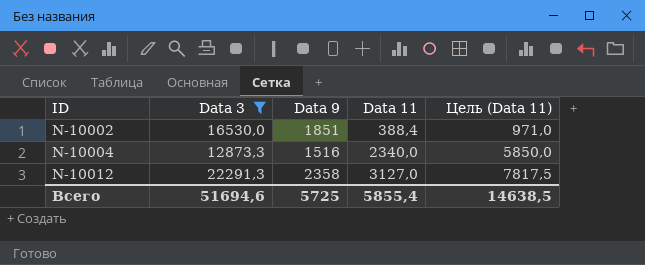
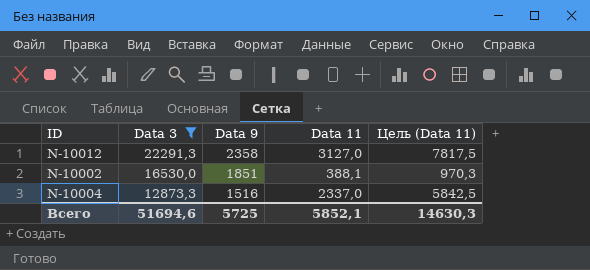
row order: ID ascending -> Data 3 descending
N-10002 | Data 11: 388,4 -> 388,1
N-10002 | Цель (Data 11): 971,0 -> 970,3
N-10004 | Data 11: 2340,0 -> 2337,0
N-10004 | Цель (Data 11): 5850,0 -> 5842,5
Всего | Data 11: 5855,4 -> 5852,1
Всего | Цель (Data 11): 14638,5 -> 14630,3

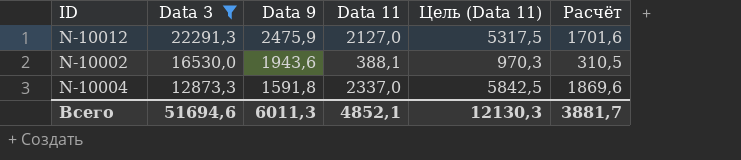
column Расчёт | formula: none -> [Data 11] * 0,8
N-10012 | Data 9: 2358 -> 2475,9
N-10012 | Data 11: 3127,0 -> 2127,0
N-10012 | Цель (Data 11): 7817,5 -> 5317,5
N-10002 | Data 9: 1851 -> 1943,6
N-10004 | Data 9: 1516 -> 1591,8
Всего | Data 9: 5725 -> 6011,3
Всего | Data 11: 5852,1 -> 4852,1
Всего | Цель (Data 11): 14630,3 -> 12130,3

